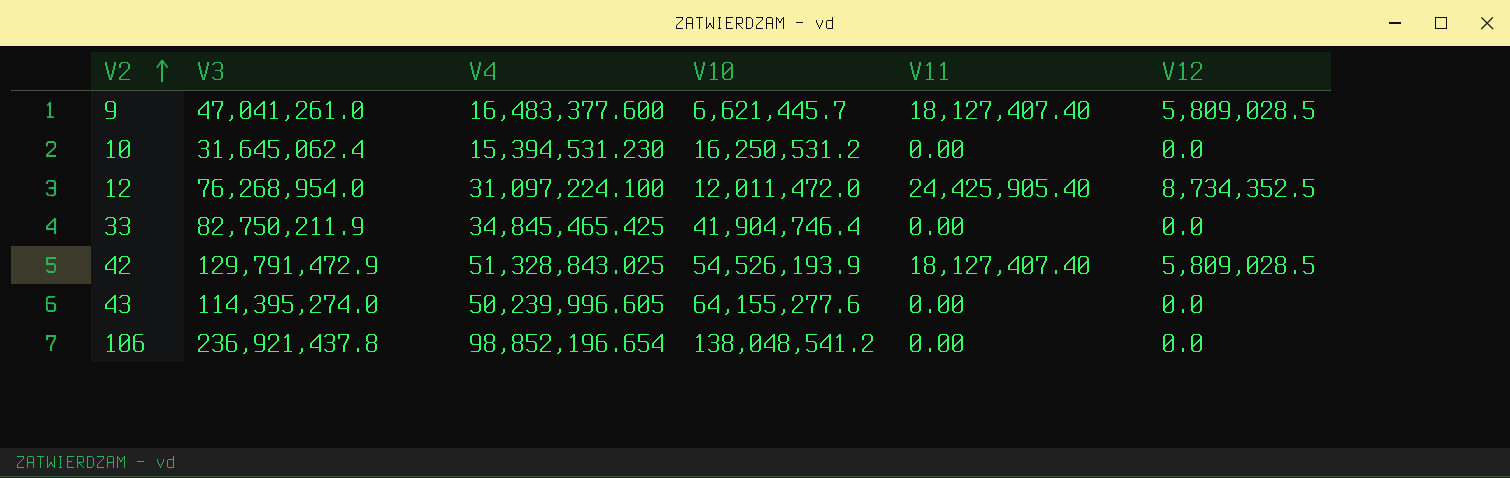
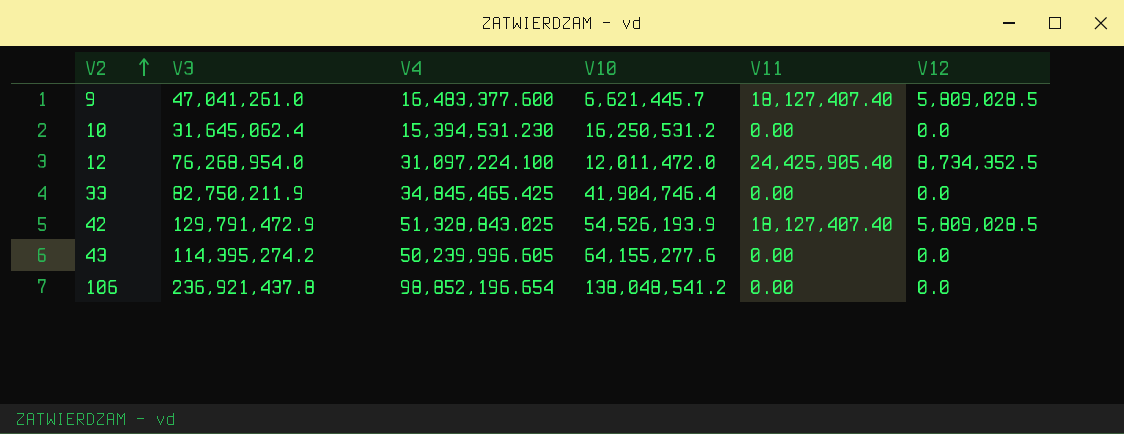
43 | V3: 114,395,274.0 -> 114,395,274.2

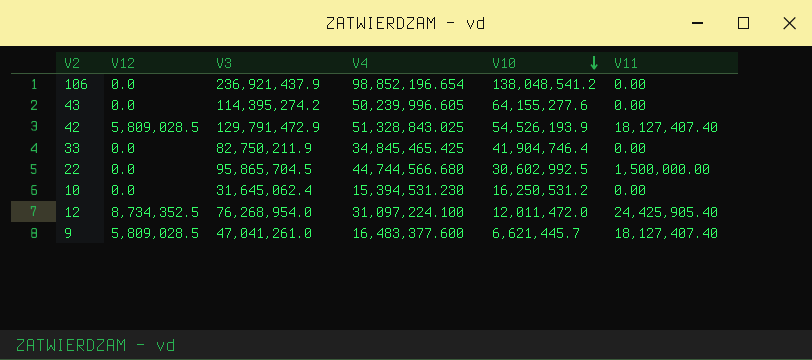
row order: V2 ascending -> V10 descending
column V12 | position: 6 -> 2
106 | V3: 236,921,437.8 -> 236,921,437.9
row 22: none -> 0.0 | 95,865,704.5 | 44,744,566.680 | 30,602,992.5 | 1,500,000.00

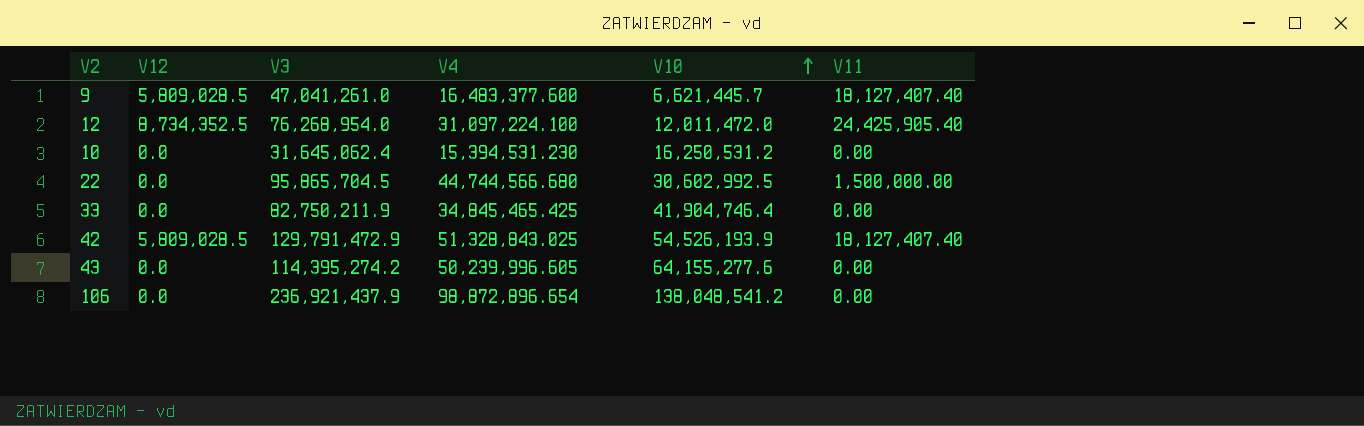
row order: V10 descending -> V10 ascending
106 | V4: 98,852,196.654 -> 98,872,896.654

